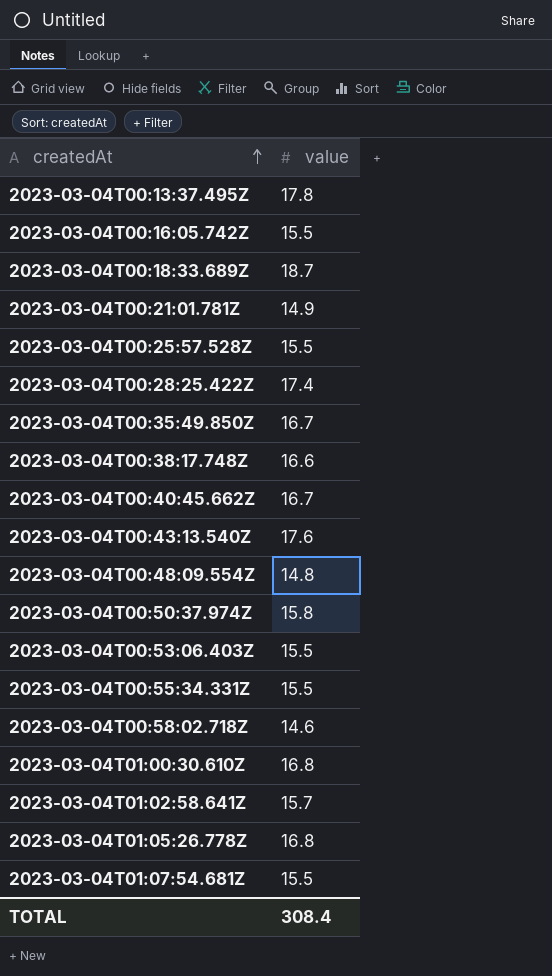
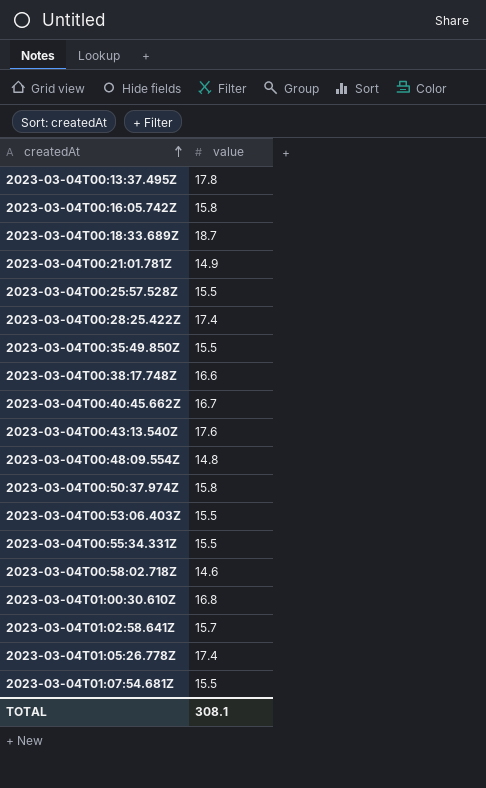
2023-03-04T00:16:05.742Z | value: 15.5 -> 15.8
2023-03-04T00:35:49.850Z | value: 16.7 -> 15.5
2023-03-04T01:05:26.778Z | value: 16.8 -> 17.4
TOTAL | value: 308.4 -> 308.1

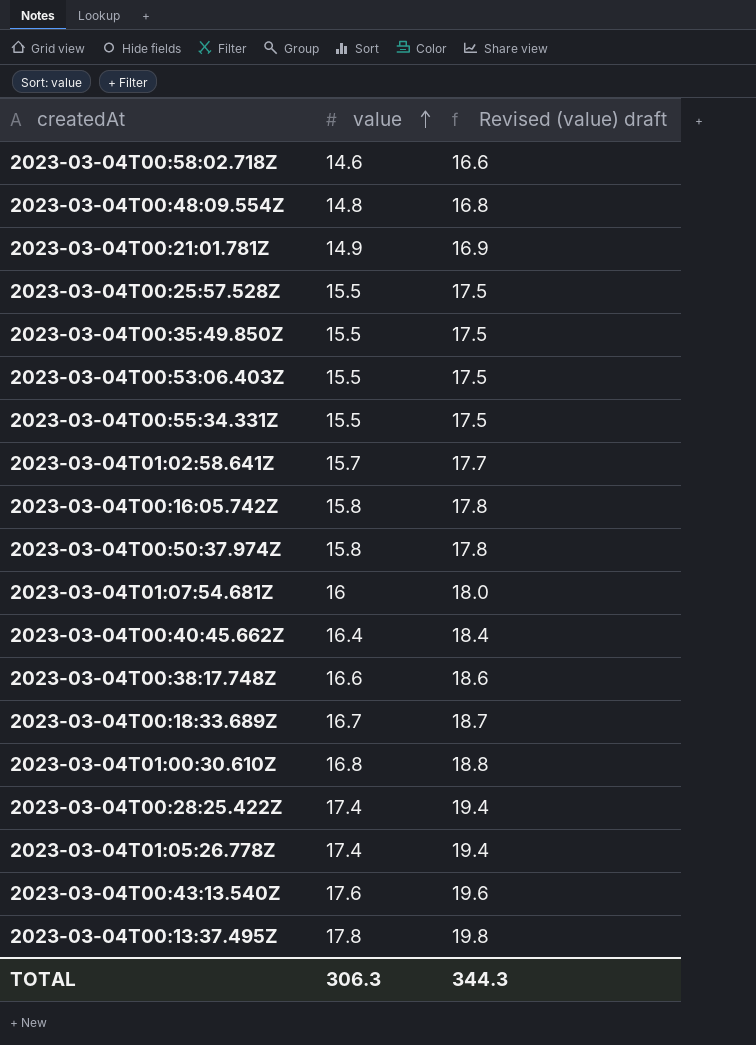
row order: createdAt ascending -> value ascending
column Revised (value) draft | formula: none -> [value] + 2
2023-03-04T01:07:54.681Z | value: 15.5 -> 16
2023-03-04T00:40:45.662Z | value: 16.7 -> 16.4
2023-03-04T00:18:33.689Z | value: 18.7 -> 16.7
TOTAL | value: 308.1 -> 306.3

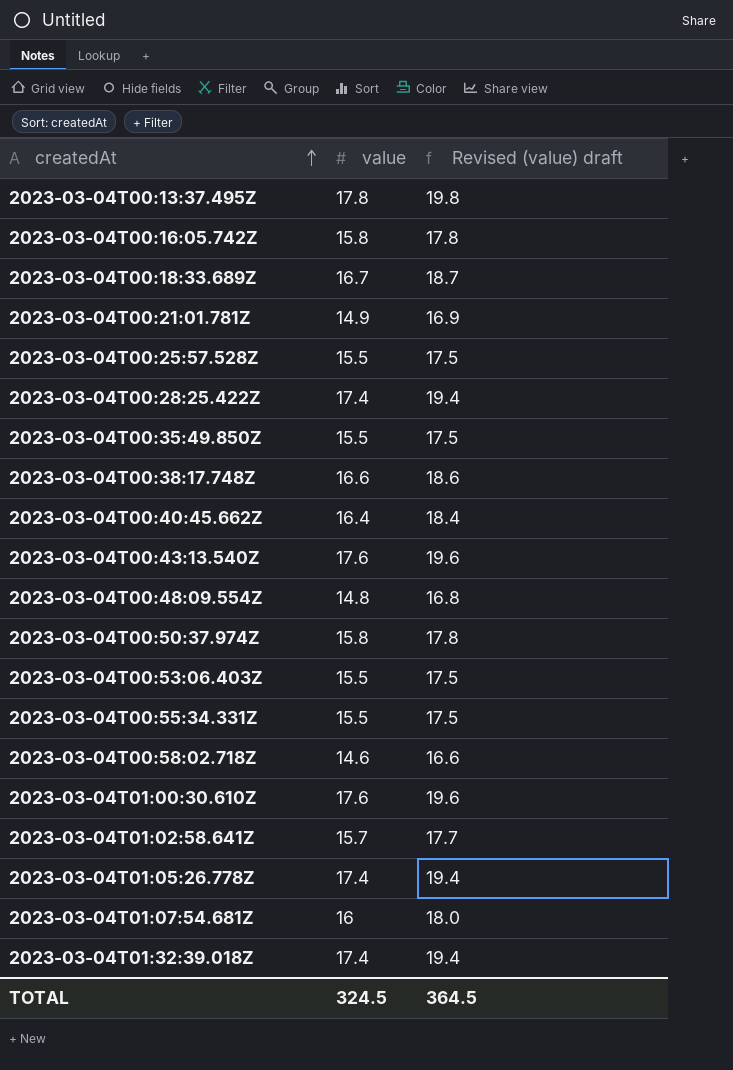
row order: value ascending -> createdAt ascending
2023-03-04T01:00:30.610Z | value: 16.8 -> 17.6
2023-03-04T01:00:30.610Z | Revised (value) draft: 18.8 -> 19.6
row 2023-03-04T01:32:39.018Z: none -> 17.4 | 19.4
TOTAL | value: 306.3 -> 324.5
TOTAL | Revised (value) draft: 344.3 -> 364.5

